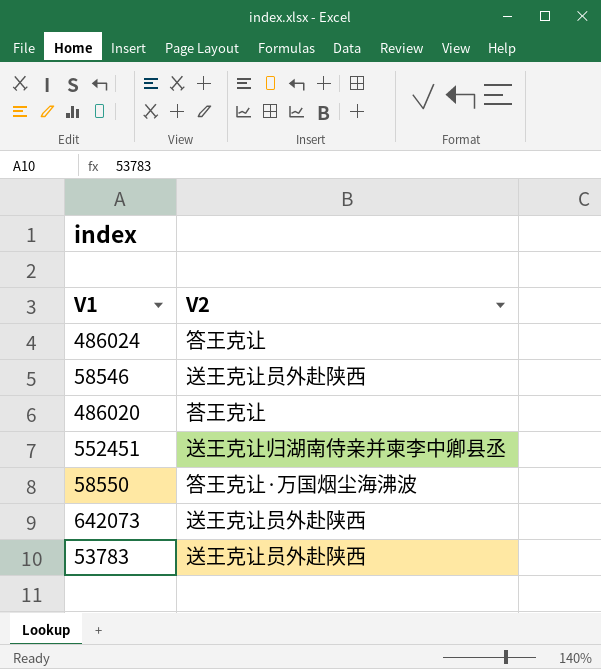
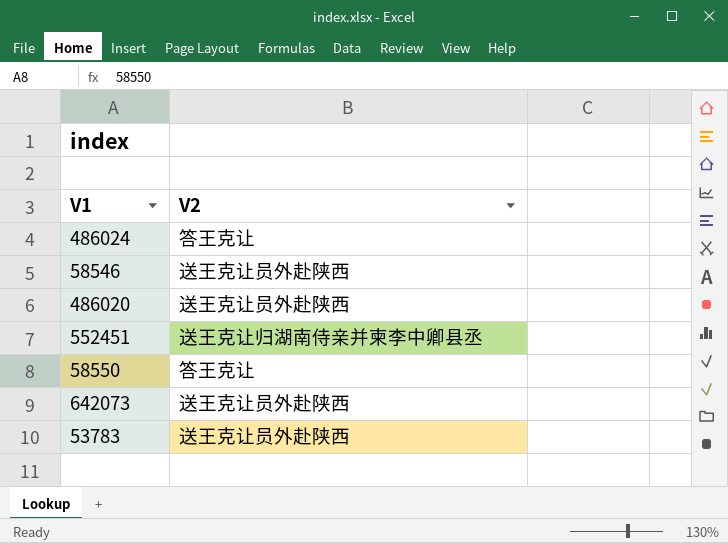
486020 | V2: 荅王克让 -> 送王克让员外赴陕西
58550 | V2: 答王克让·万国烟尘海沸波 -> 答王克让

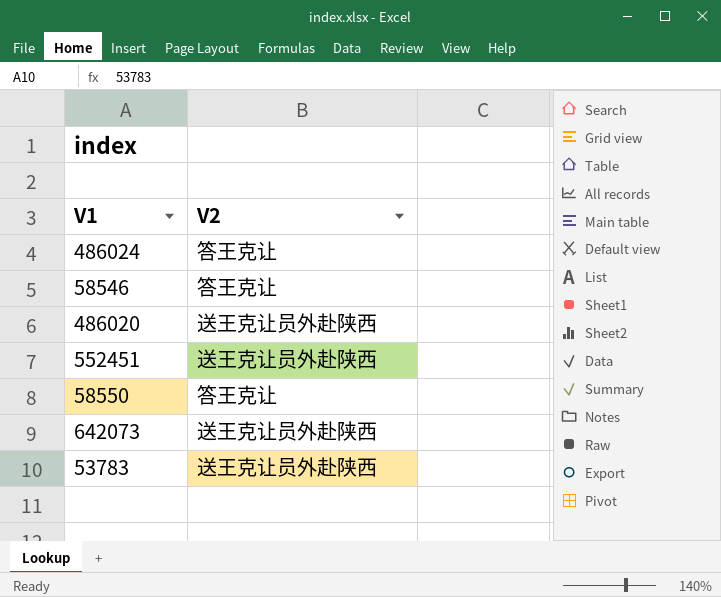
58546 | V2: 送王克让员外赴陕西 -> 答王克让
552451 | V2: 送王克让归湖南侍亲并柬李中卿县丞 -> 送王克让员外赴陕西

